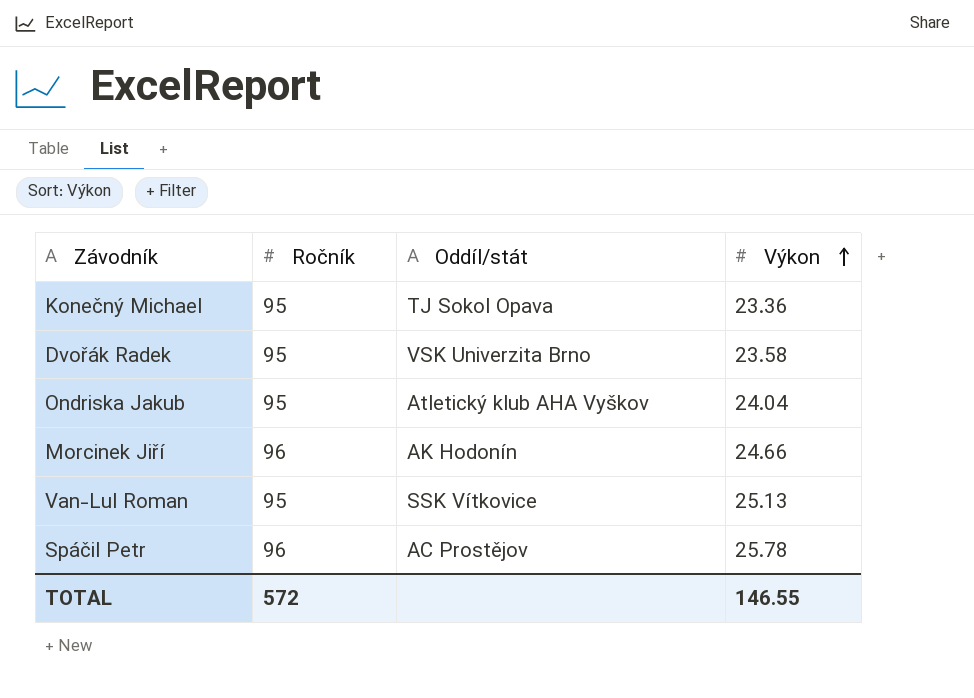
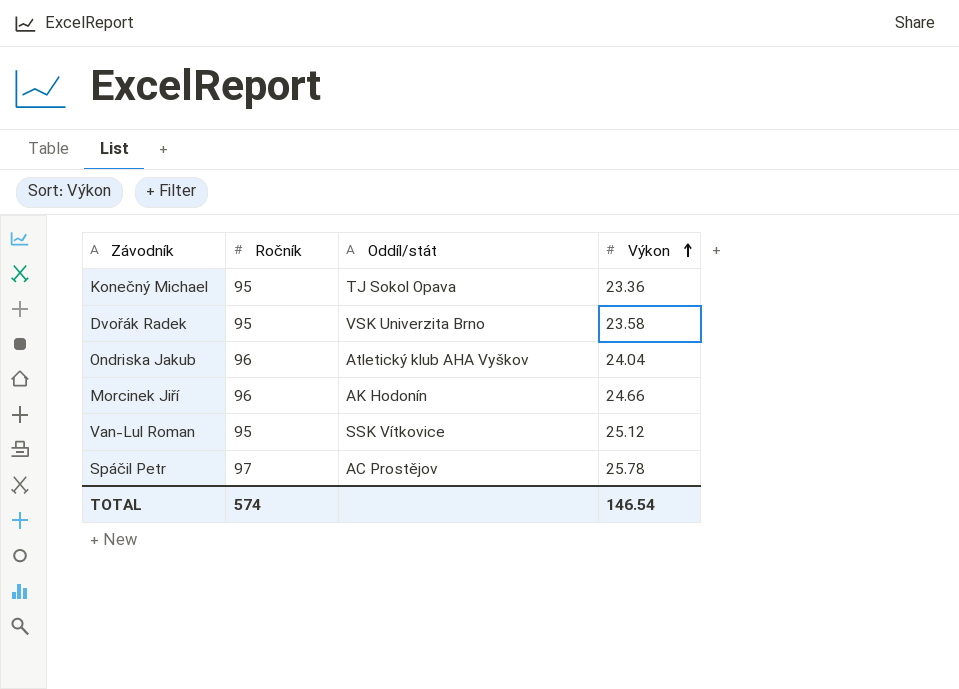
Ondriska Jakub | Ročník: 95 -> 96
Van-Lul Roman | Výkon: 25.13 -> 25.12
Spáčil Petr | Ročník: 96 -> 97
TOTAL | Ročník: 572 -> 574
TOTAL | Výkon: 146.55 -> 146.54

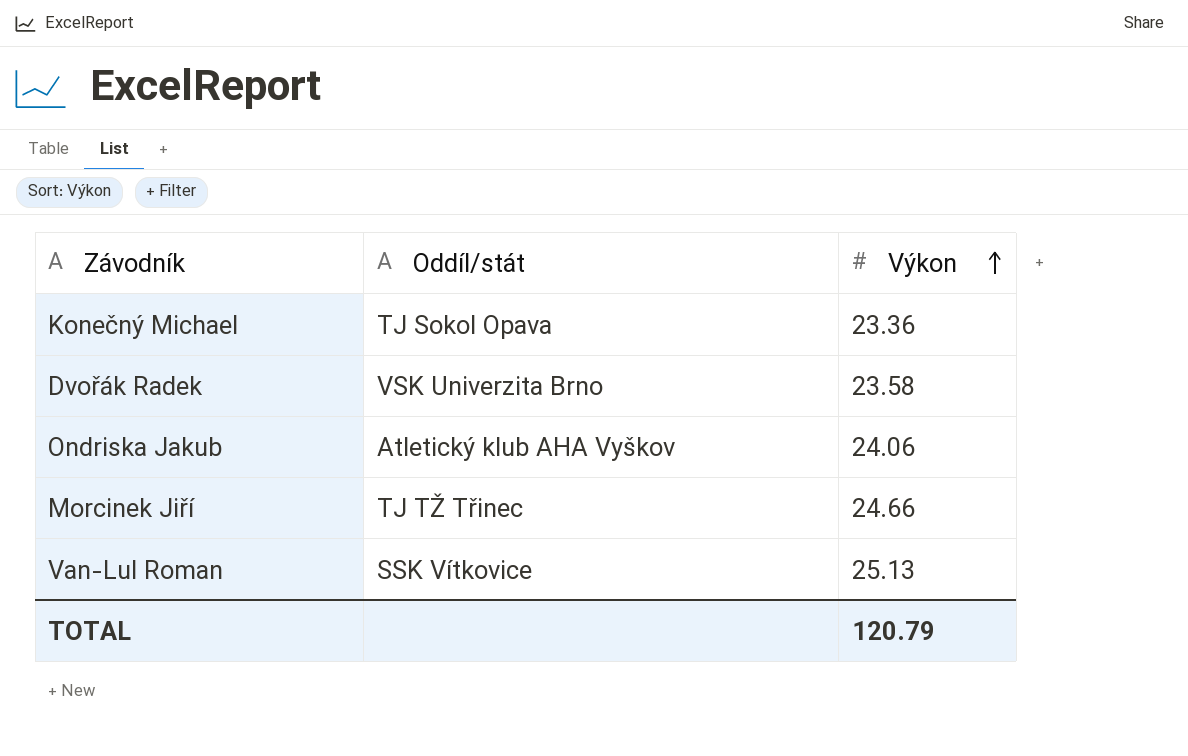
column Ročník | position: 2 -> none
row Spáčil Petr: 97 | AC Prostějov | 25.78 -> none
Ondriska Jakub | Výkon: 24.04 -> 24.06
Morcinek Jiří | Oddíl/stát: AK Hodonín -> TJ TŽ Třinec
Van-Lul Roman | Výkon: 25.12 -> 25.13
TOTAL | Výkon: 146.54 -> 120.79

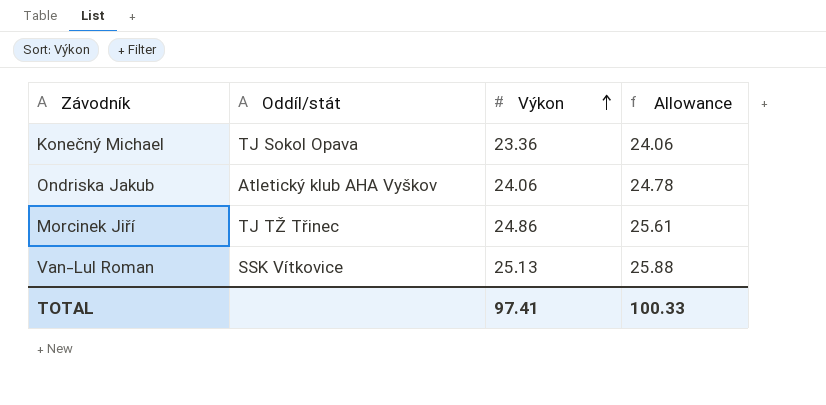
column Allowance | formula: none -> [Výkon] * 1.03
row Dvořák Radek: VSK Univerzita Brno | 23.58 -> none
Morcinek Jiří | Výkon: 24.66 -> 24.86
TOTAL | Výkon: 120.79 -> 97.41

